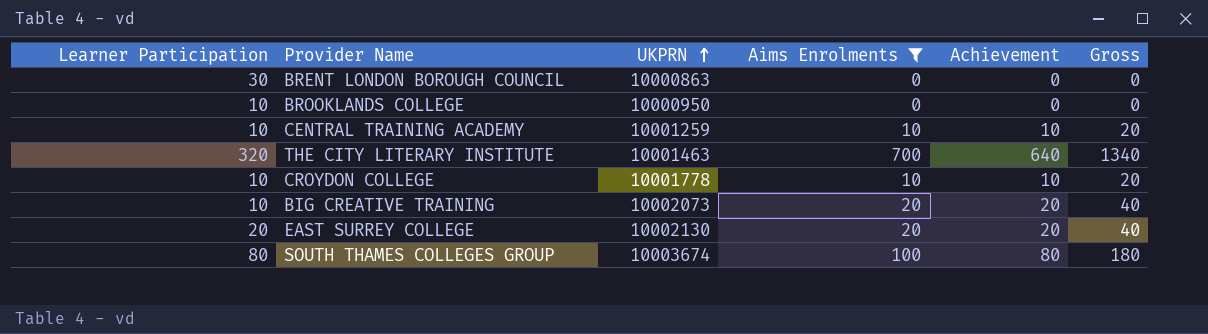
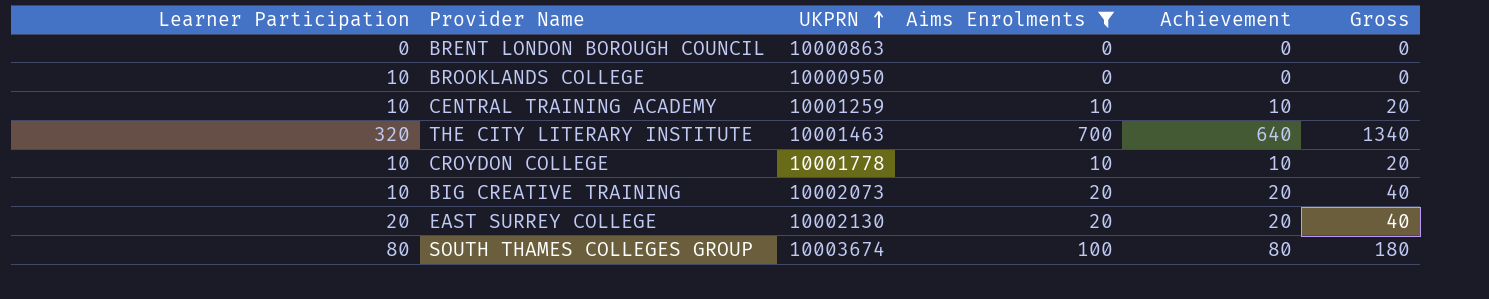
BRENT LONDON BOROUGH COUNCIL | Learner Participation: 30 -> 0

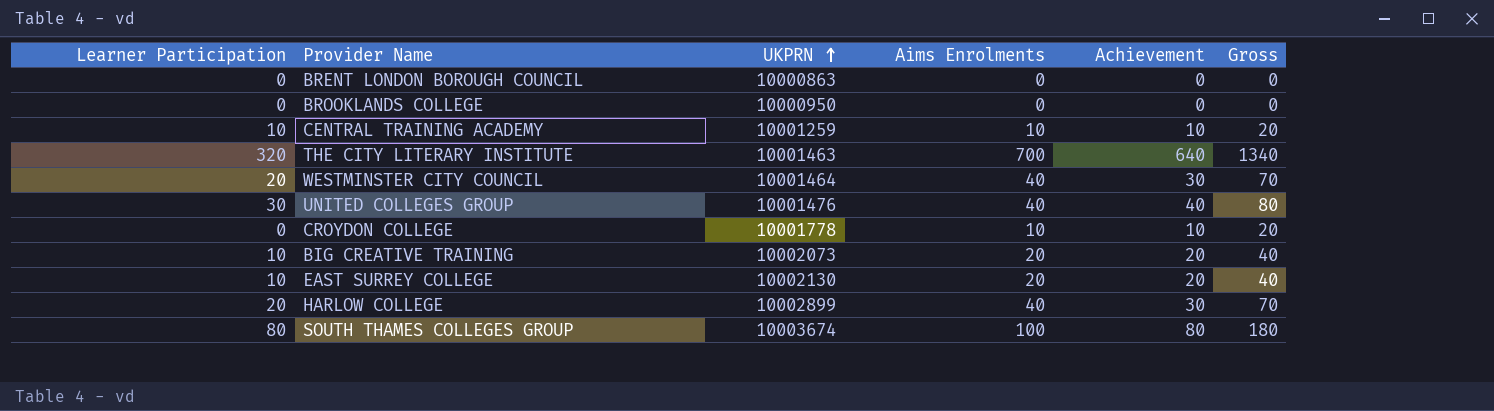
filter: Aims Enrolments != 40 -> none
BROOKLANDS COLLEGE | Learner Participation: 10 -> 0
CROYDON COLLEGE | Learner Participation: 10 -> 0
EAST SURREY COLLEGE | Learner Participation: 20 -> 10

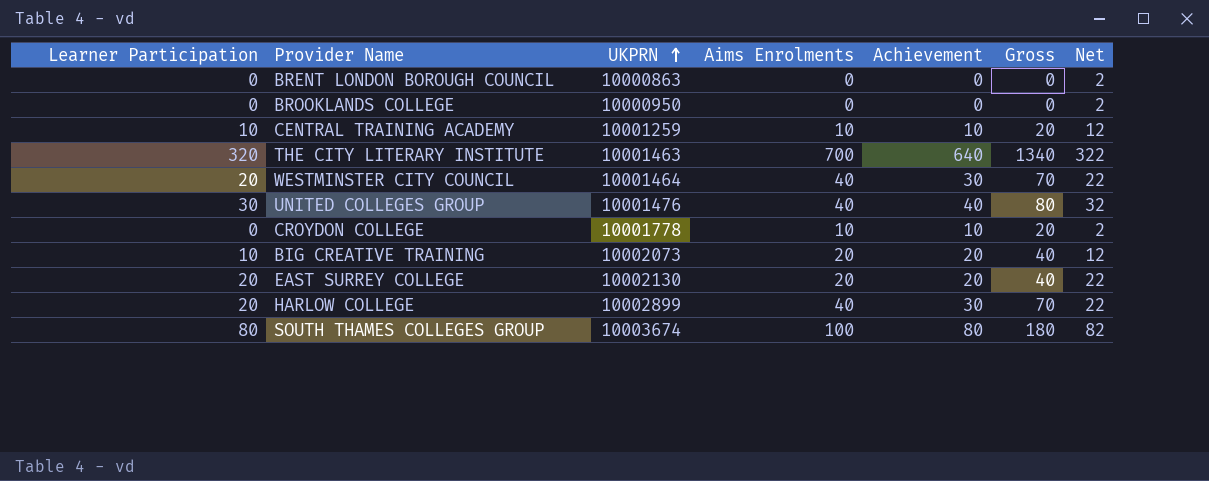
column Net | formula: none -> [Learner Participation] + 2
EAST SURREY COLLEGE | Learner Participation: 10 -> 20

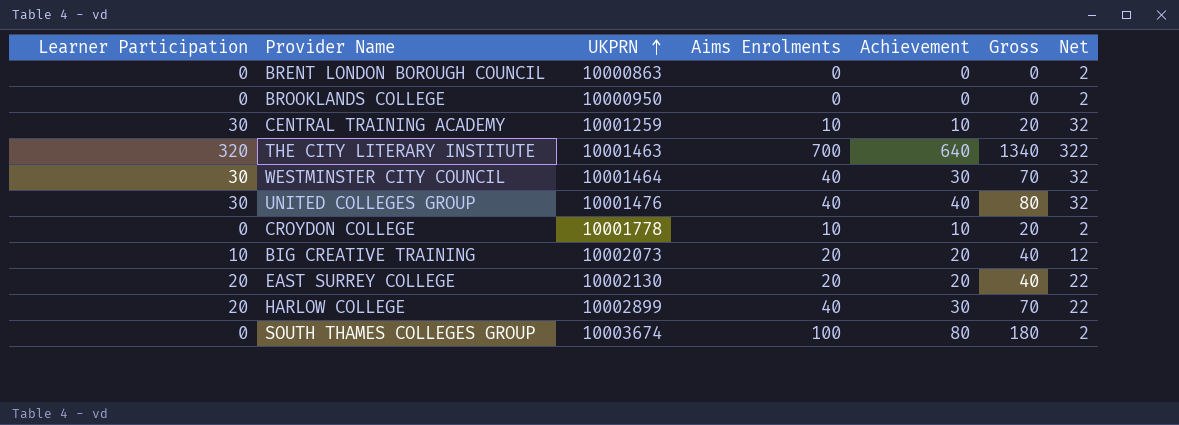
CENTRAL TRAINING ACADEMY | Learner Participation: 10 -> 30
CENTRAL TRAINING ACADEMY | Net: 12 -> 32
WESTMINSTER CITY COUNCIL | Learner Participation: 20 -> 30
WESTMINSTER CITY COUNCIL | Net: 22 -> 32
SOUTH THAMES COLLEGES GROUP | Learner Participation: 80 -> 0
SOUTH THAMES COLLEGES GROUP | Net: 82 -> 2

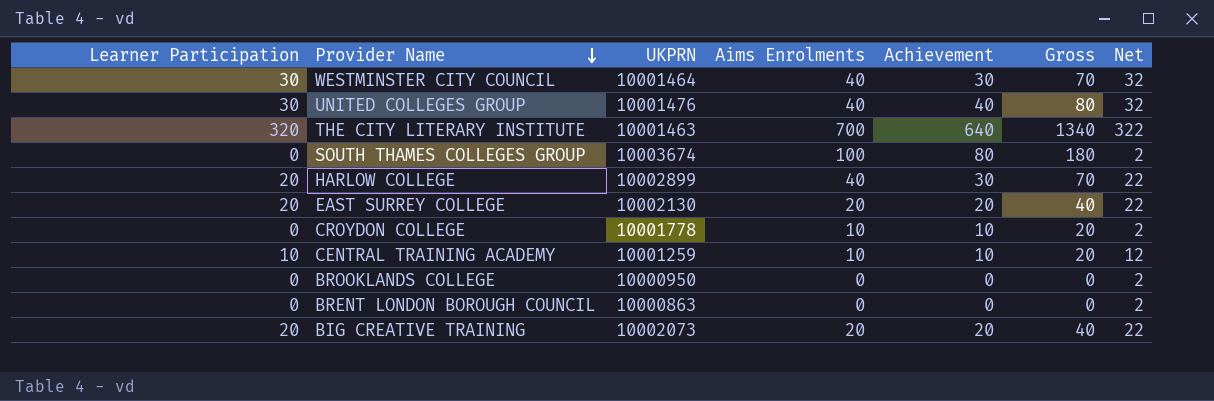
row order: UKPRN ascending -> Provider Name descending
CENTRAL TRAINING ACADEMY | Learner Participation: 30 -> 10
CENTRAL TRAINING ACADEMY | Net: 32 -> 12
BIG CREATIVE TRAINING | Learner Participation: 10 -> 20
BIG CREATIVE TRAINING | Net: 12 -> 22

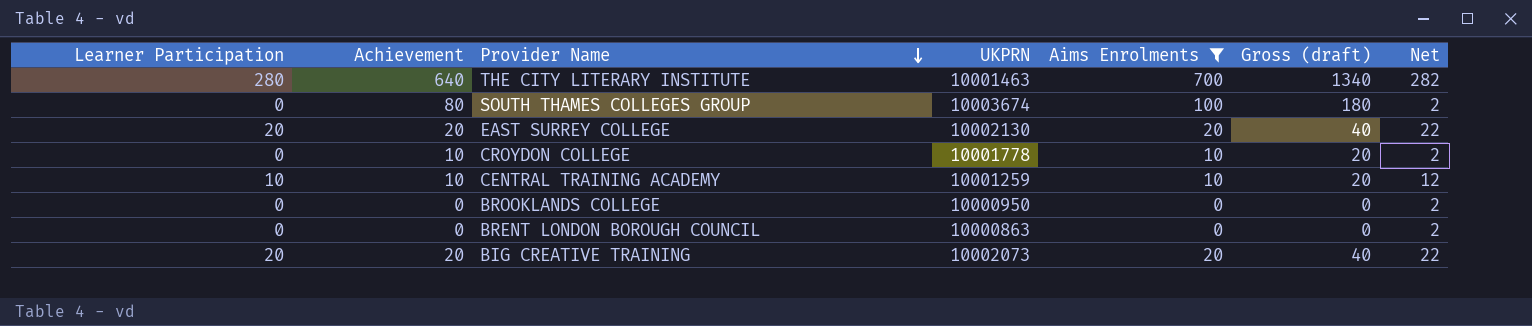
filter: none -> Aims Enrolments != 40
column Achievement | position: 5 -> 2
column name: Gross -> Gross (draft)
THE CITY LITERARY INSTITUTE | Learner Participation: 320 -> 280
THE CITY LITERARY INSTITUTE | Net: 322 -> 282

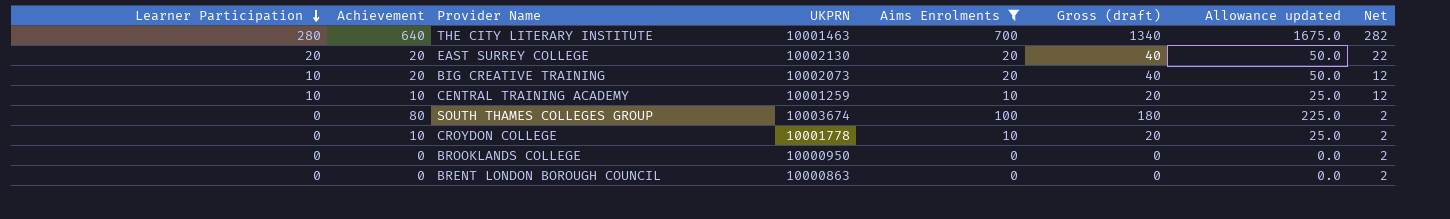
row order: Provider Name descending -> Learner Participation descending
column Allowance updated | formula: none -> [Gross (draft)] * 1.25
BIG CREATIVE TRAINING | Learner Participation: 20 -> 10
BIG CREATIVE TRAINING | Net: 22 -> 12

